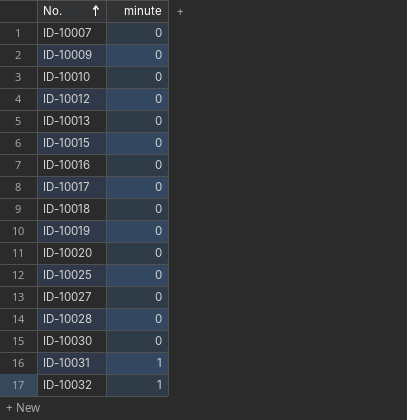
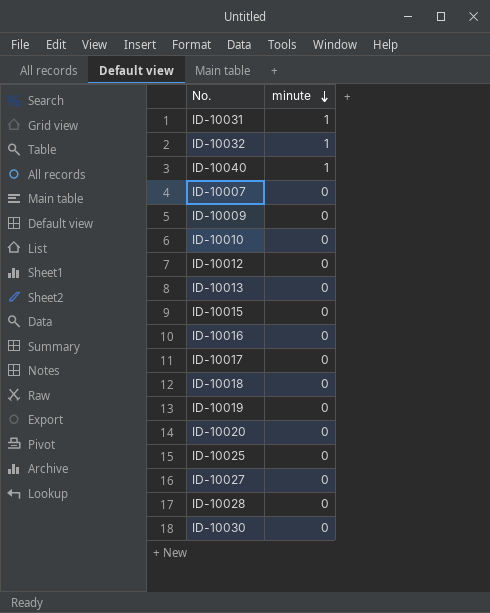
row order: No. ascending -> minute descending
row ID-10040: none -> 1

